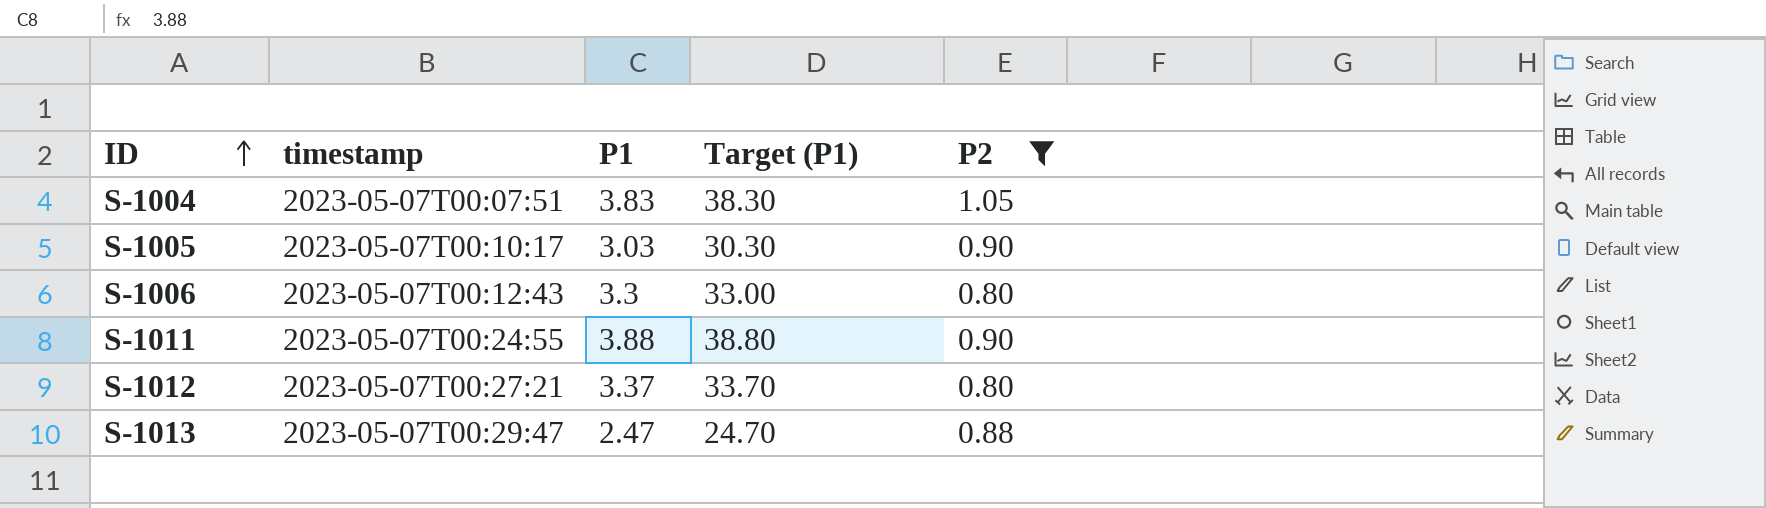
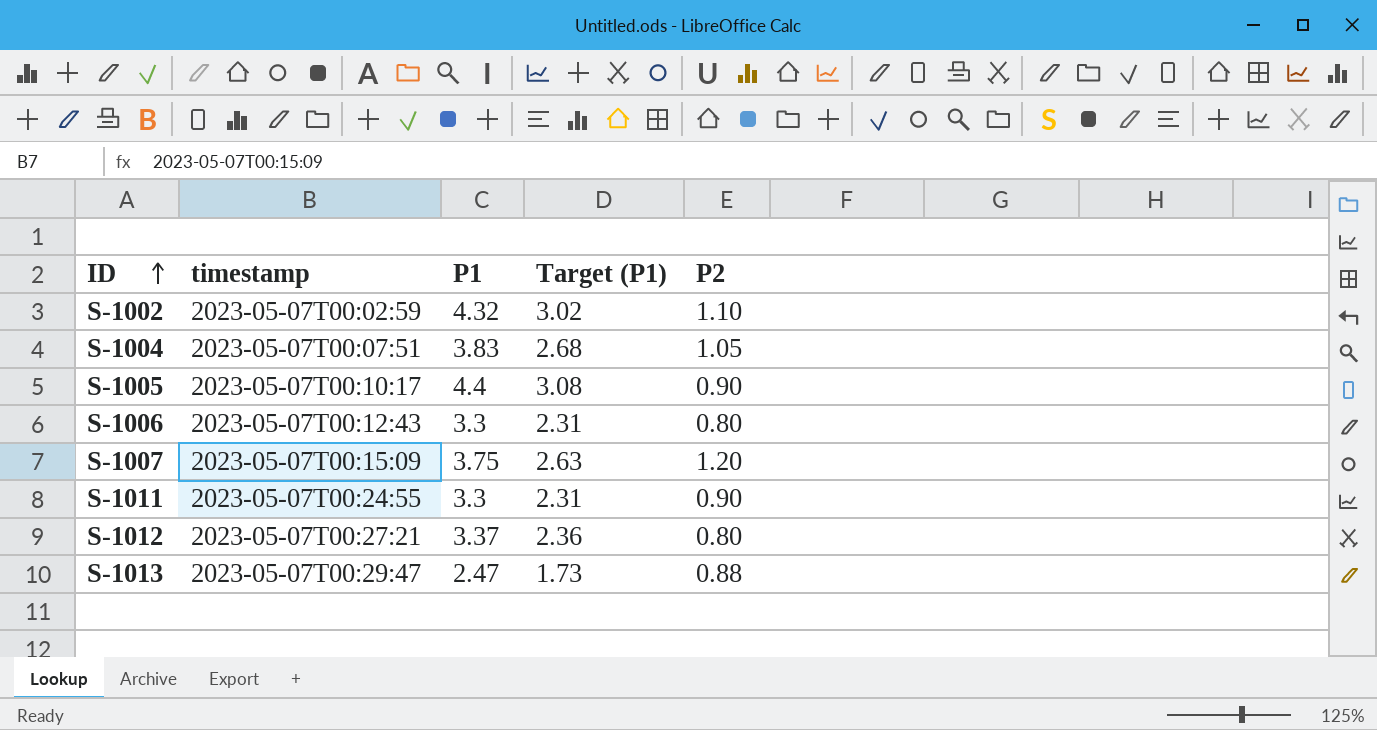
filter: P2 <= 1.05 -> none
column Target (P1) | formula: [P1] * 10 -> [P1] * 0.7
S-1005 | P1: 3.03 -> 4.4
S-1011 | P1: 3.88 -> 3.3

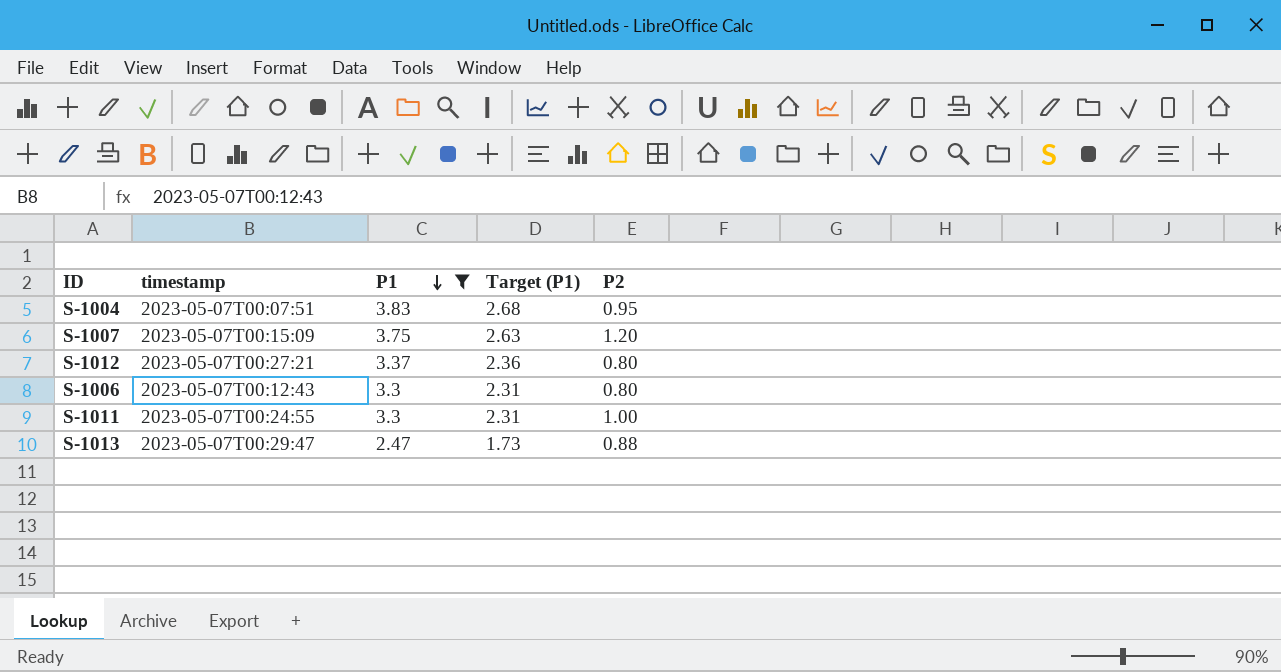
filter: none -> P1 <= 3.83
row order: ID ascending -> P1 descending
S-1004 | P2: 1.05 -> 0.95
S-1011 | P2: 0.90 -> 1.00

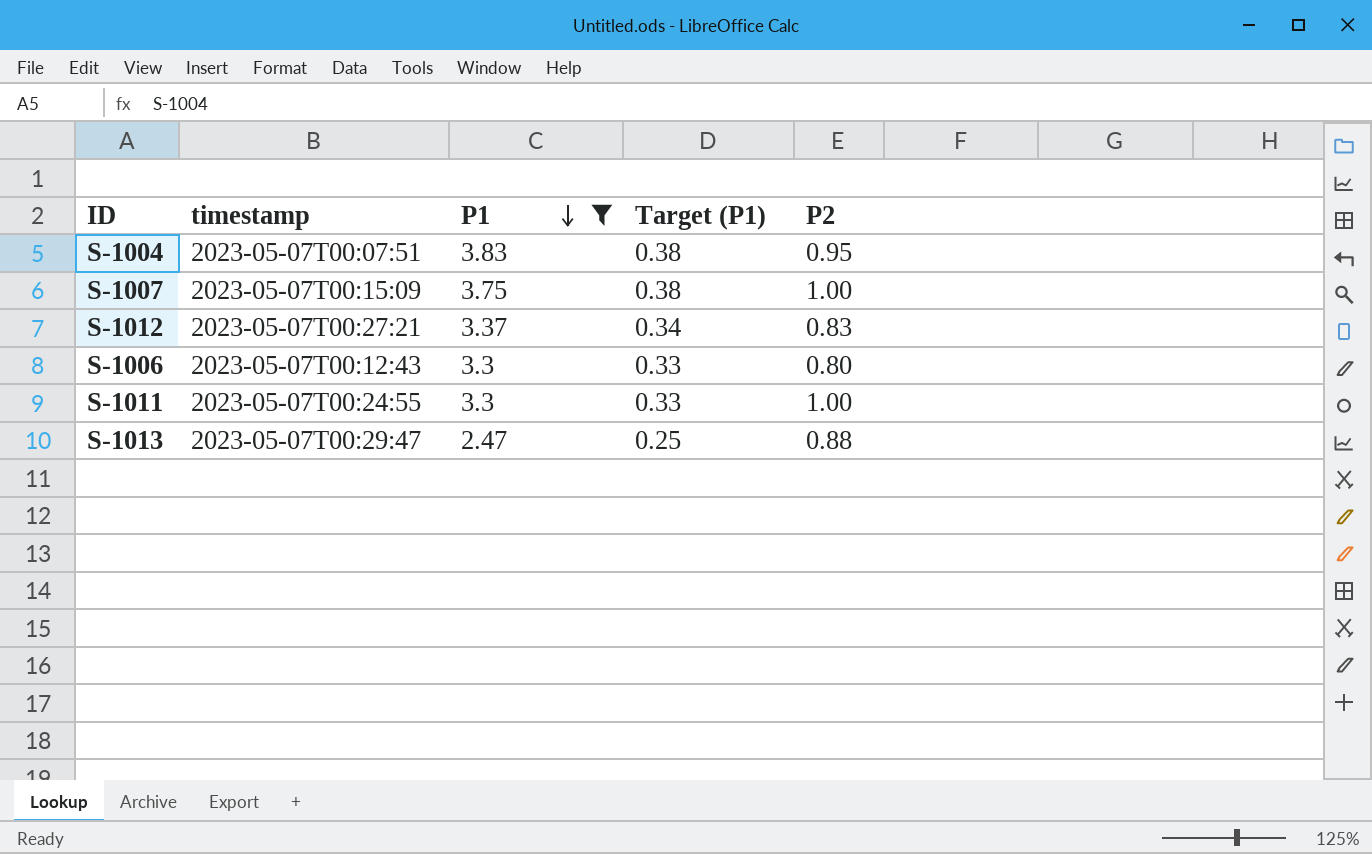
column Target (P1) | formula: [P1] * 0.7 -> [P1] * 0.1
S-1007 | P2: 1.20 -> 1.00
S-1012 | P2: 0.80 -> 0.83

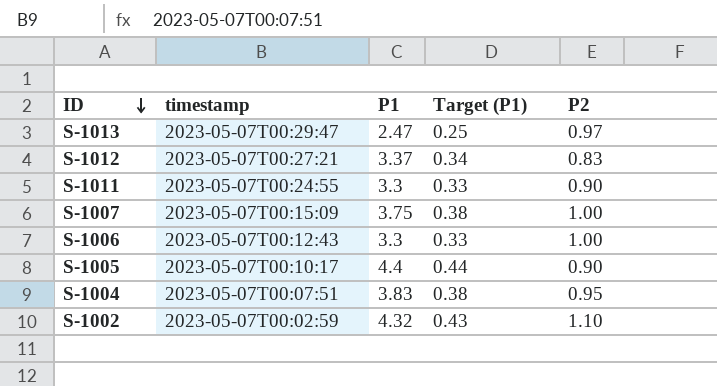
filter: P1 <= 3.83 -> none
row order: P1 descending -> ID descending
S-1013 | P2: 0.88 -> 0.97
S-1011 | P2: 1.00 -> 0.90
S-1006 | P2: 0.80 -> 1.00

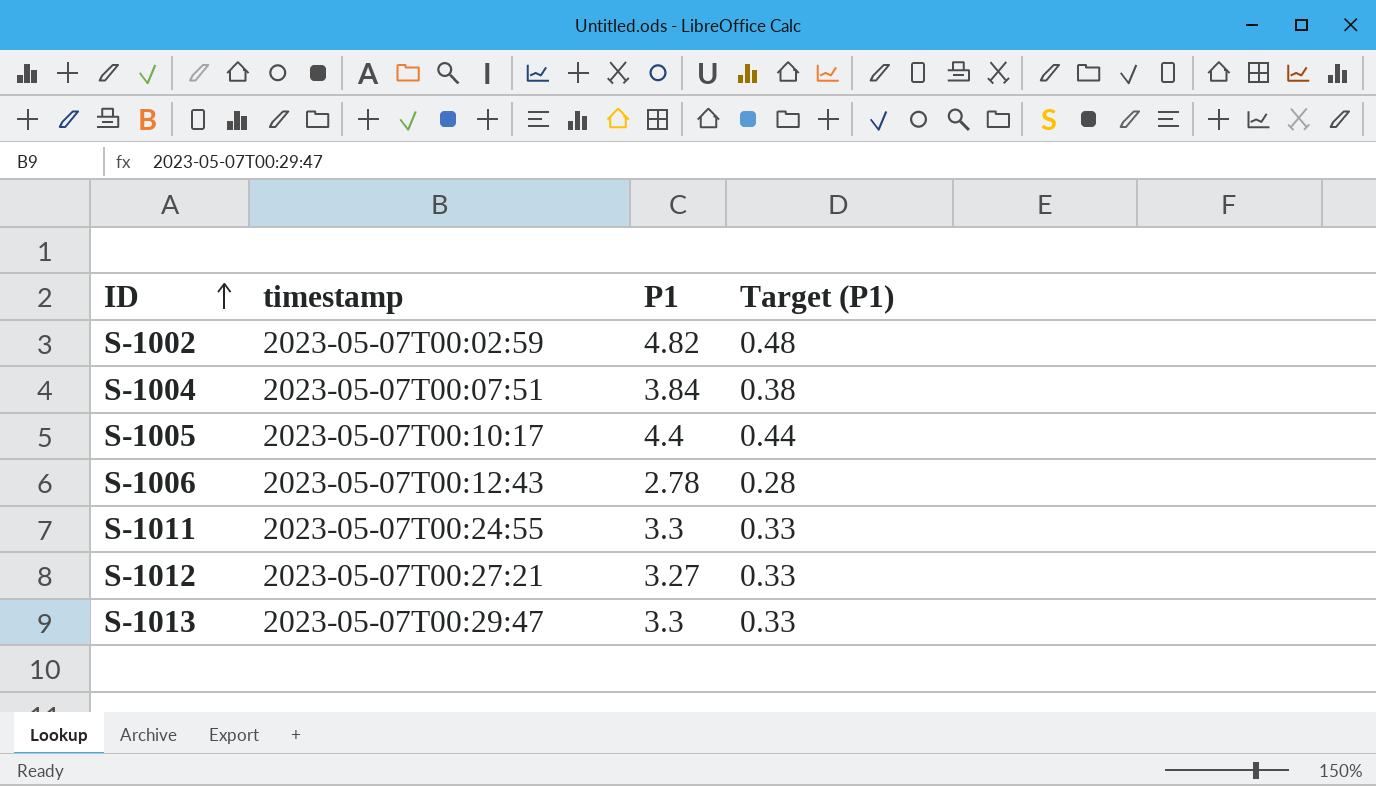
row order: ID descending -> ID ascending
column P2 | position: 5 -> none
row S-1007: 2023-05-07T00:15:09 | 3.75 | 0.38 | 1.00 -> none
S-1002 | P1: 4.32 -> 4.82
S-1002 | Target (P1): 0.43 -> 0.48
S-1004 | P1: 3.83 -> 3.84
S-1006 | P1: 3.3 -> 2.78
S-1006 | Target (P1): 0.33 -> 0.28
S-1012 | P1: 3.37 -> 3.27
S-1012 | Target (P1): 0.34 -> 0.33
S-1013 | P1: 2.47 -> 3.3
S-1013 | Target (P1): 0.25 -> 0.33

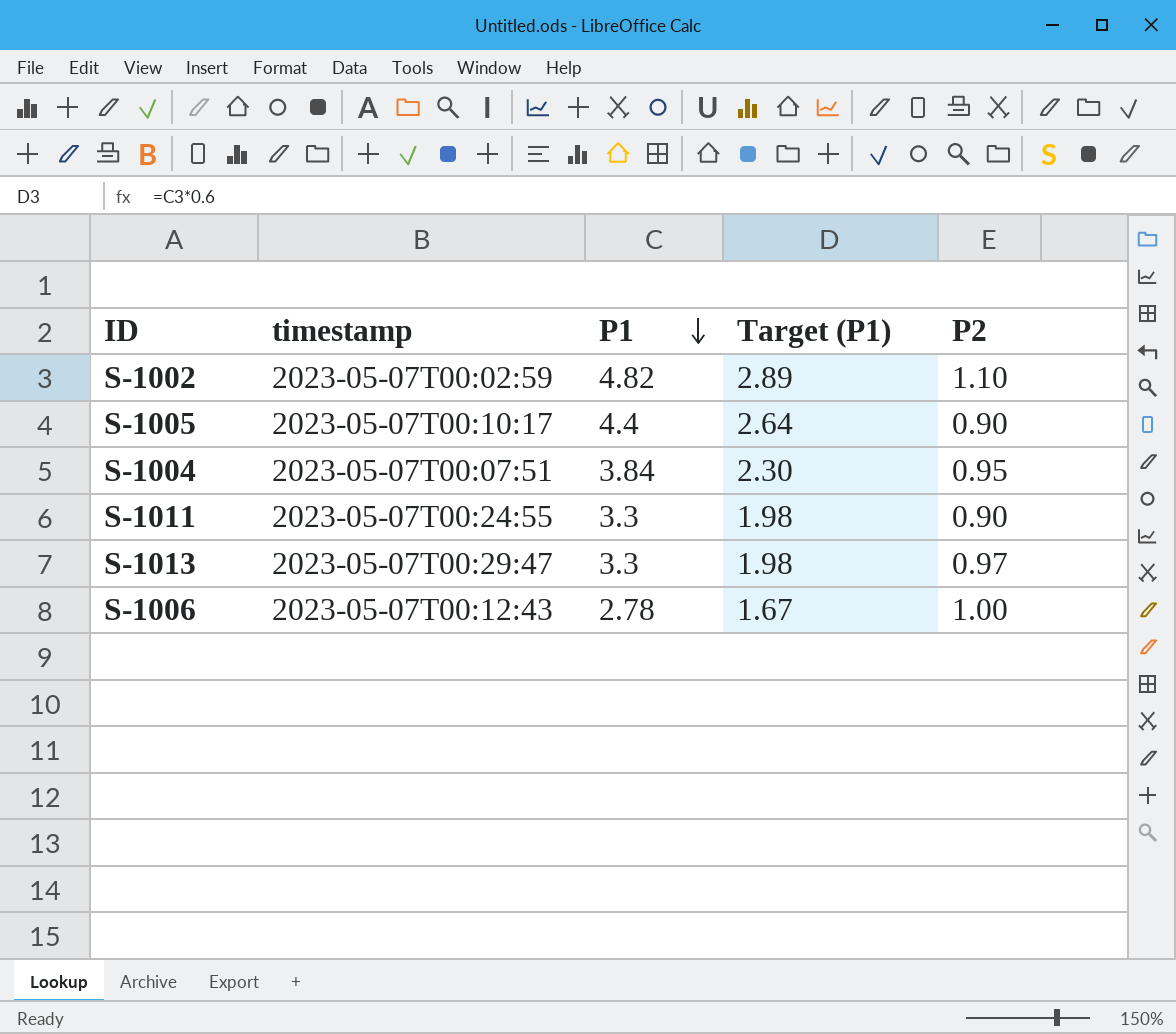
row order: ID ascending -> P1 descending
column Target (P1) | formula: [P1] * 0.1 -> [P1] * 0.6
column P2 | position: none -> 5
row S-1012: 2023-05-07T00:27:21 | 3.27 | 0.33 -> none

